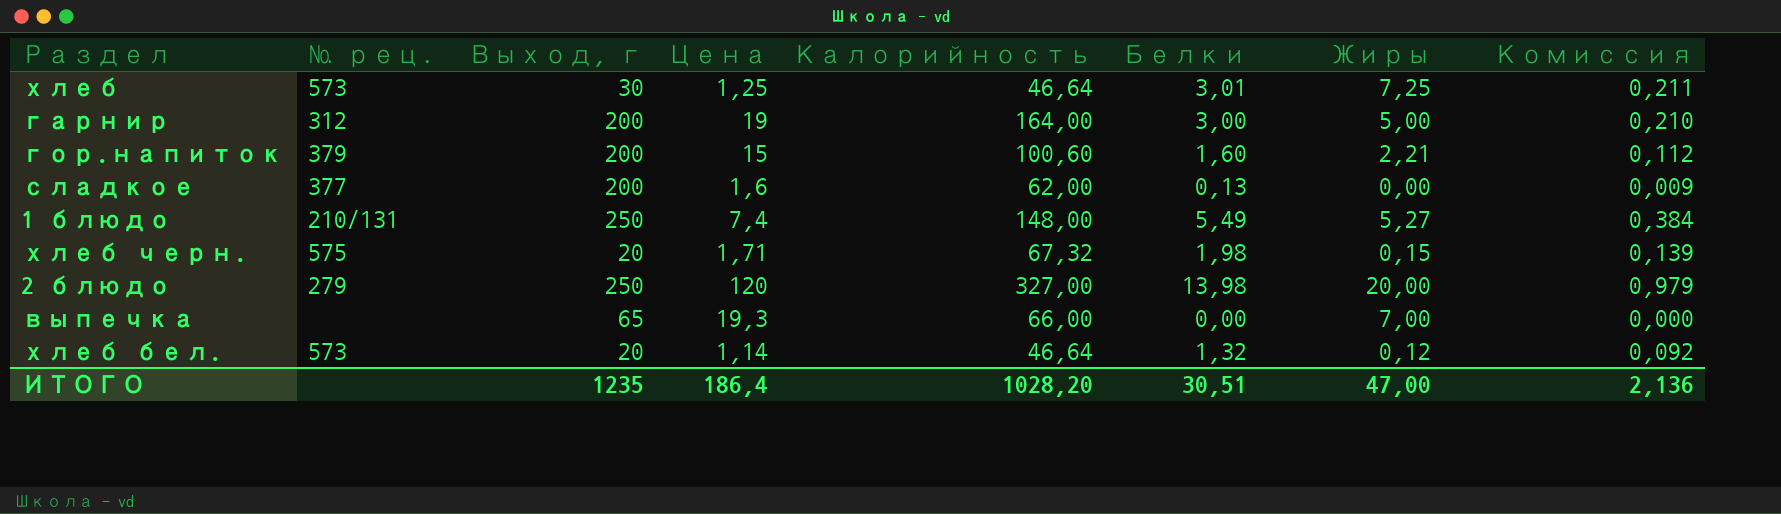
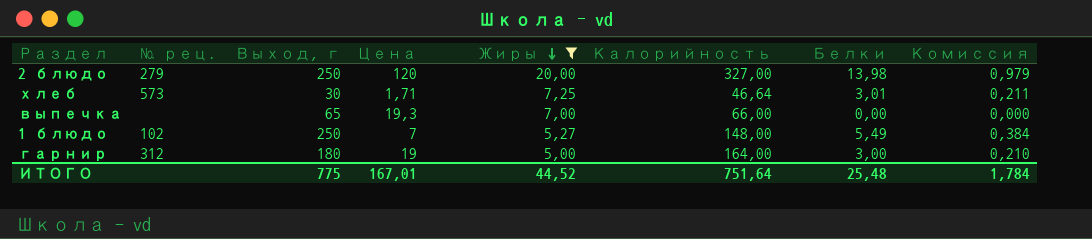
filter: none -> Жиры >= 5,00
row order: none -> Жиры descending
column Жиры | position: 7 -> 5
хлеб | Цена: 1,25 -> 1,71
1 блюдо | № рец.: 210/131 -> 102
1 блюдо | Цена: 7,4 -> 7
гарнир | Выход, г: 200 -> 180
ИТОГО | Выход, г: 1235 -> 775
ИТОГО | Цена: 186,4 -> 167,01
ИТОГО | Жиры: 47,00 -> 44,52
ИТОГО | Калорийность: 1028,20 -> 751,64
ИТОГО | Белки: 30,51 -> 25,48
ИТОГО | Комиссия: 2,136 -> 1,784

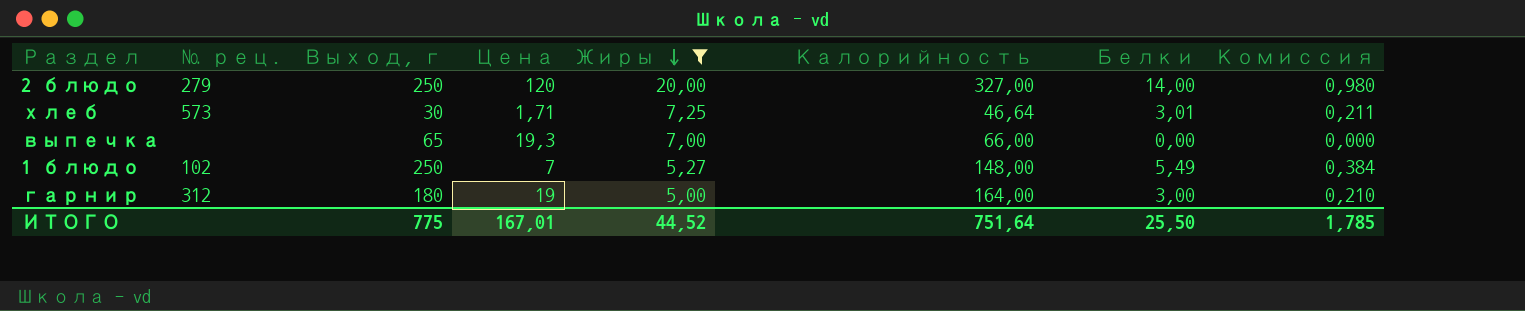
2 блюдо | Белки: 13,98 -> 14,00
2 блюдо | Комиссия: 0,979 -> 0,980
ИТОГО | Белки: 25,48 -> 25,50
ИТОГО | Комиссия: 1,784 -> 1,785

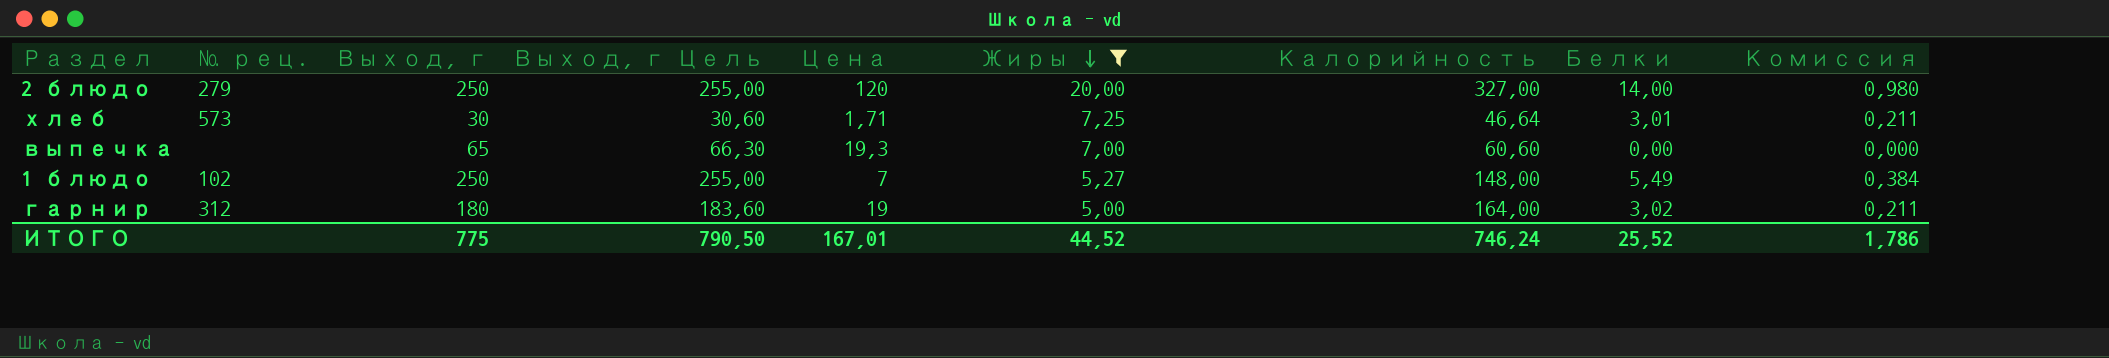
column Выход, г Цель | formula: none -> [Выход, г] * 1,02
выпечка | Калорийность: 66,00 -> 60,60
гарнир | Белки: 3,00 -> 3,02
гарнир | Комиссия: 0,210 -> 0,211
ИТОГО | Калорийность: 751,64 -> 746,24
ИТОГО | Белки: 25,50 -> 25,52
ИТОГО | Комиссия: 1,785 -> 1,786

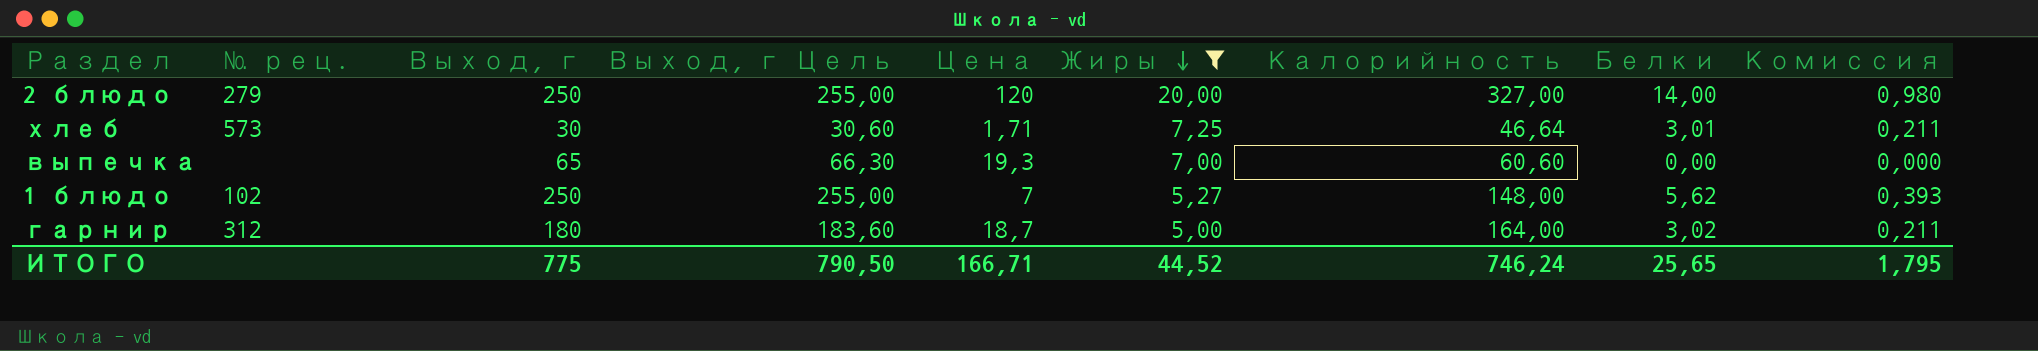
1 блюдо | Белки: 5,49 -> 5,62
1 блюдо | Комиссия: 0,384 -> 0,393
гарнир | Цена: 19 -> 18,7
ИТОГО | Цена: 167,01 -> 166,71
ИТОГО | Белки: 25,52 -> 25,65
ИТОГО | Комиссия: 1,786 -> 1,795

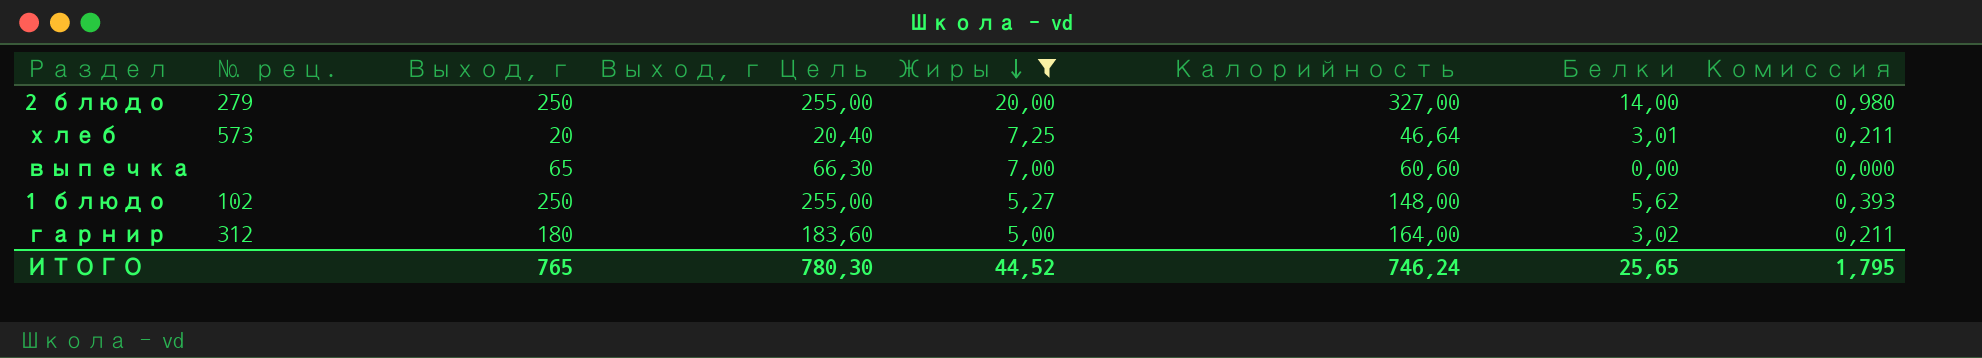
column Цена | position: 5 -> none
хлеб | Выход, г: 30 -> 20
хлеб | Выход, г Цель: 30,60 -> 20,40
ИТОГО | Выход, г: 775 -> 765
ИТОГО | Выход, г Цель: 790,50 -> 780,30

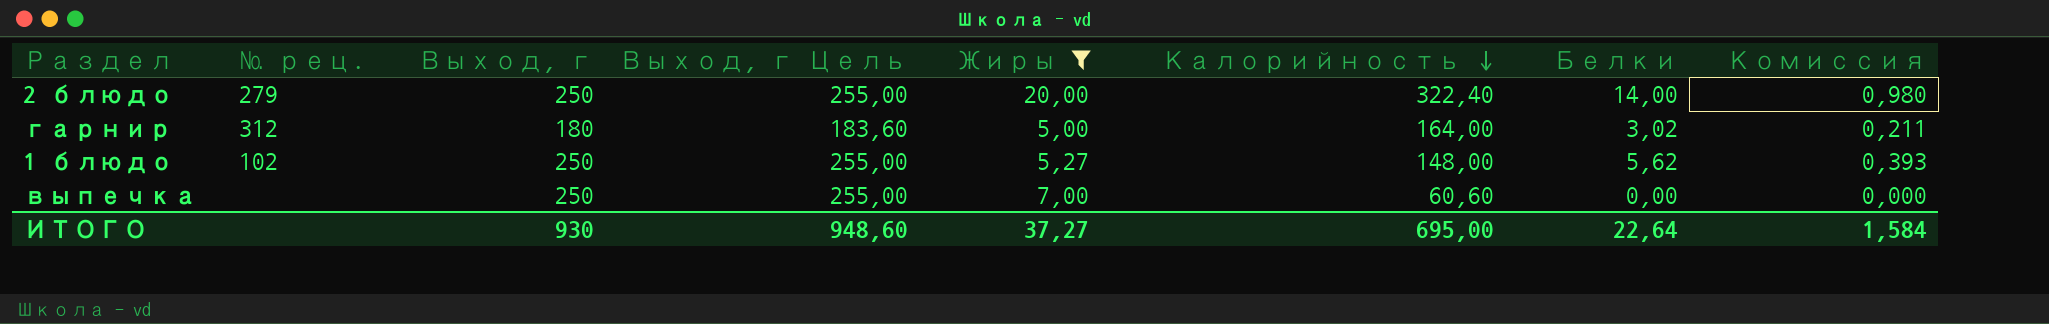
row order: Жиры descending -> Калорийность descending
row хлеб: 573 | 20 | 20,40 | 7,25 | 46,64 | 3,01 | 0,211 -> none
2 блюдо | Калорийность: 327,00 -> 322,40
выпечка | Выход, г: 65 -> 250
выпечка | Выход, г Цель: 66,30 -> 255,00
ИТОГО | Выход, г: 765 -> 930
ИТОГО | Выход, г Цель: 780,30 -> 948,60
ИТОГО | Жиры: 44,52 -> 37,27
ИТОГО | Калорийность: 746,24 -> 695,00
ИТОГО | Белки: 25,65 -> 22,64
ИТОГО | Комиссия: 1,795 -> 1,584

